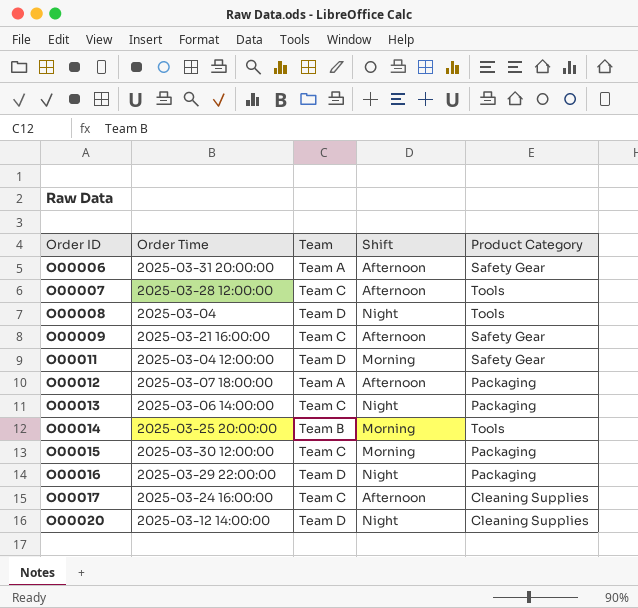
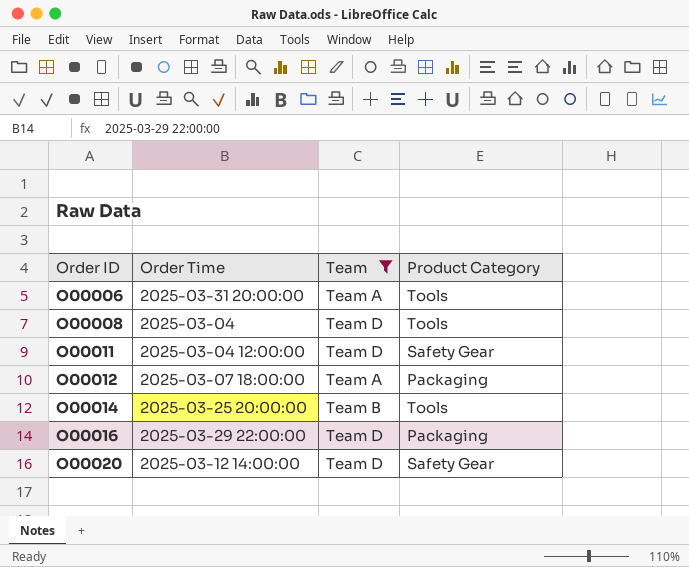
filter: none -> Team != Team C
column Shift | position: 4 -> none
O00006 | Product Category: Safety Gear -> Tools
O00020 | Product Category: Cleaning Supplies -> Safety Gear

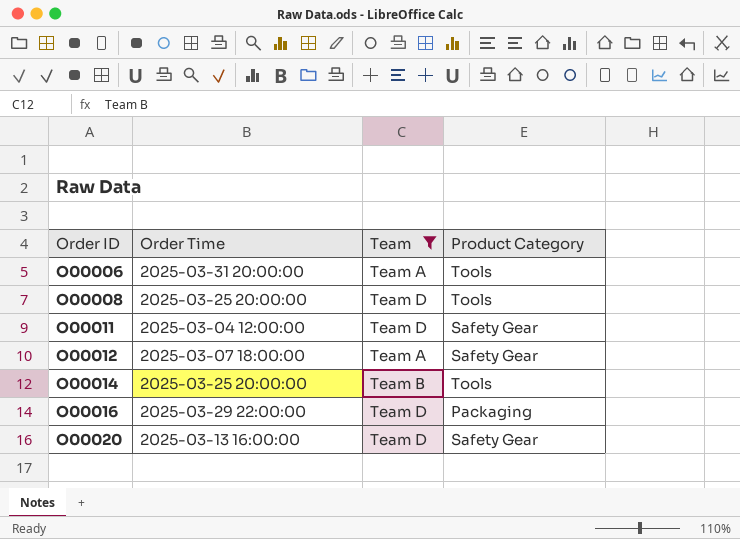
O00008 | Order Time: 2025-03-04 -> 2025-03-25 20:00:00
O00012 | Product Category: Packaging -> Safety Gear
O00020 | Order Time: 2025-03-12 14:00:00 -> 2025-03-13 16:00:00

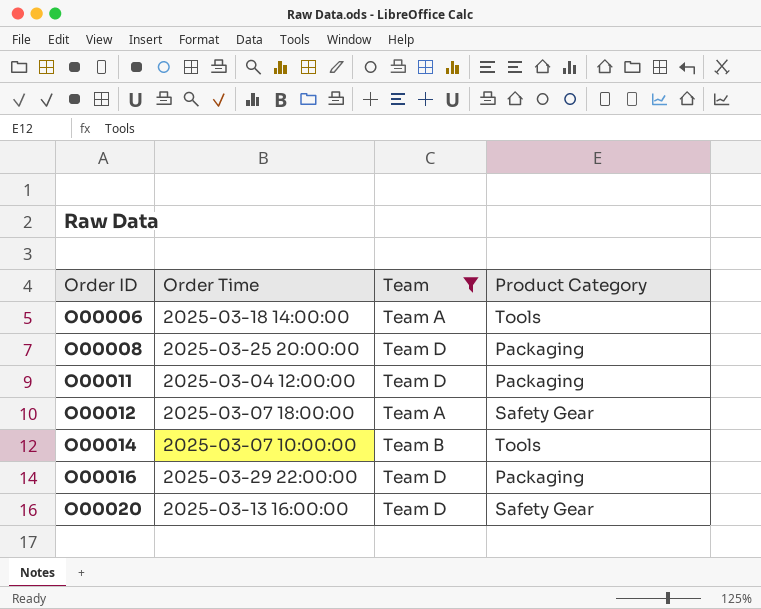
O00006 | Order Time: 2025-03-31 20:00:00 -> 2025-03-18 14:00:00
O00008 | Product Category: Tools -> Packaging
O00011 | Product Category: Safety Gear -> Packaging
O00014 | Order Time: 2025-03-25 20:00:00 -> 2025-03-07 10:00:00

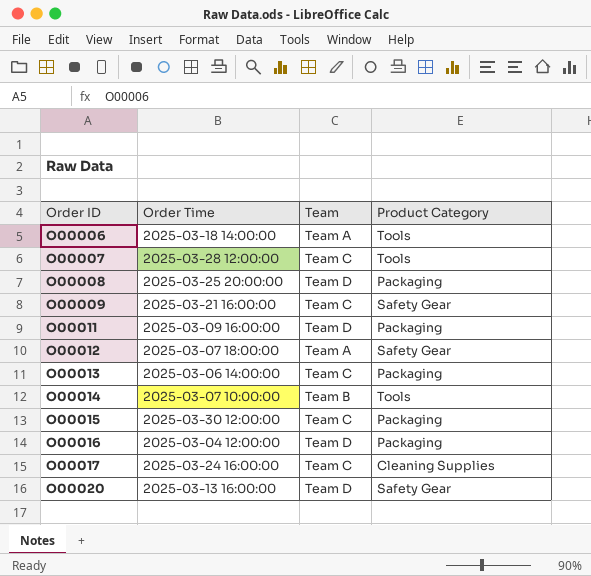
filter: Team != Team C -> none
O00011 | Order Time: 2025-03-04 12:00:00 -> 2025-03-09 16:00:00
O00016 | Order Time: 2025-03-29 22:00:00 -> 2025-03-04 12:00:00

